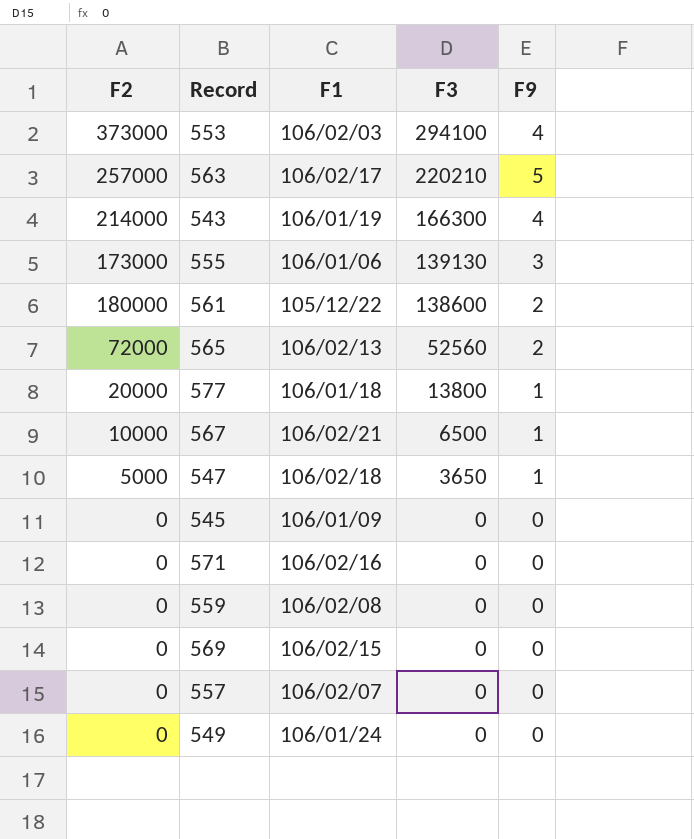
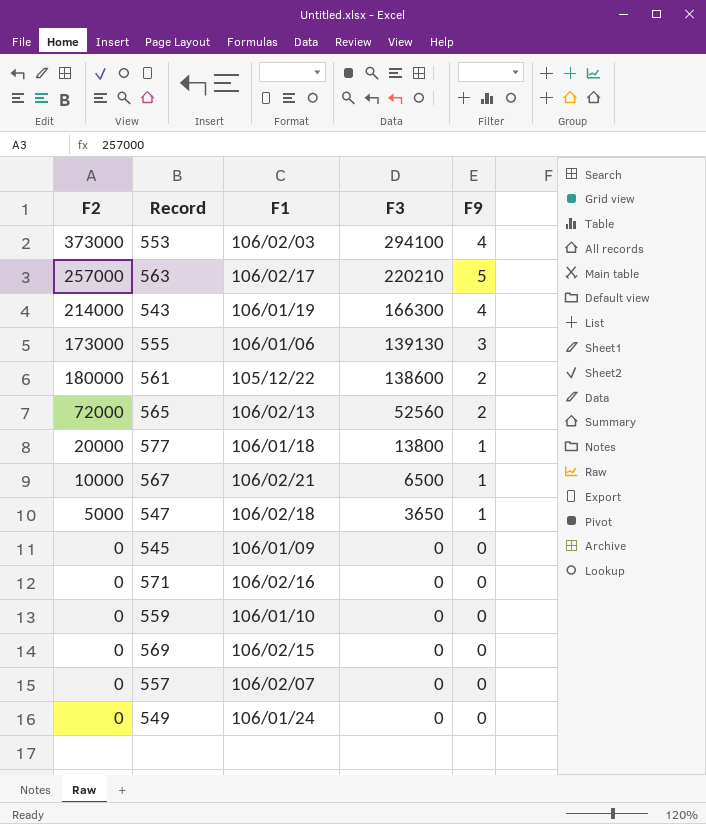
559 | F1: 106/02/08 -> 106/01/10

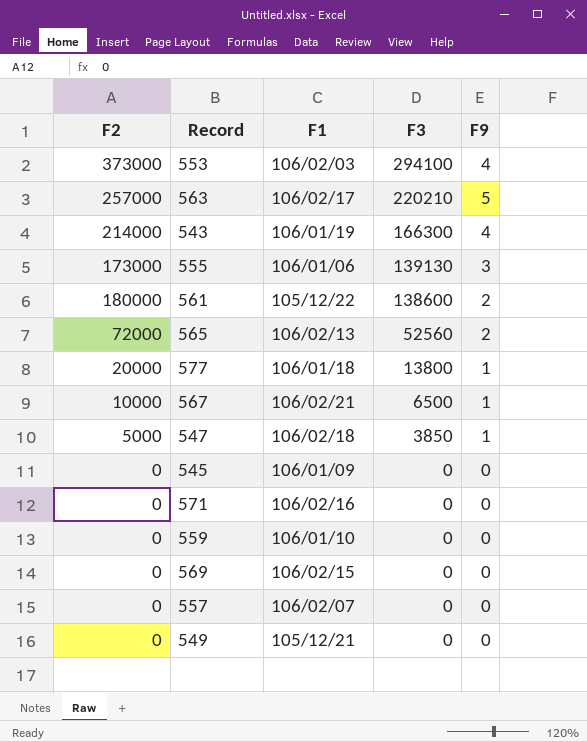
547 | F3: 3650 -> 3850
549 | F1: 106/01/24 -> 105/12/21

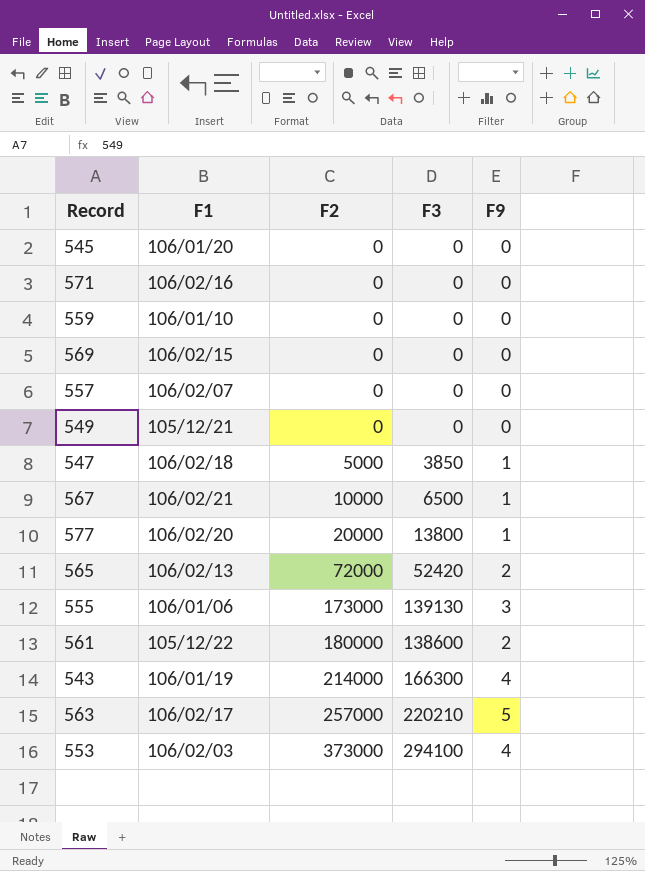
row order: F3 descending -> F2 ascending
column F2 | position: 1 -> 3
545 | F1: 106/01/09 -> 106/01/20
577 | F1: 106/01/18 -> 106/02/20
565 | F3: 52560 -> 52420

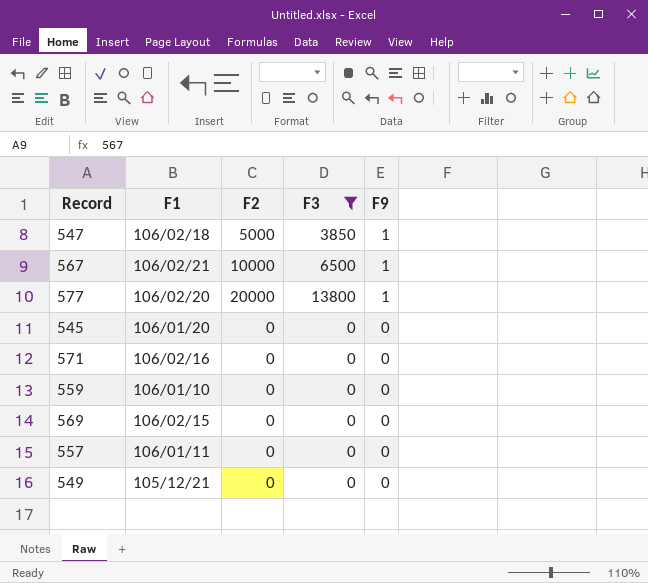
filter: none -> F3 <= 13800
row order: F2 ascending -> F9 descending
557 | F1: 106/02/07 -> 106/01/11

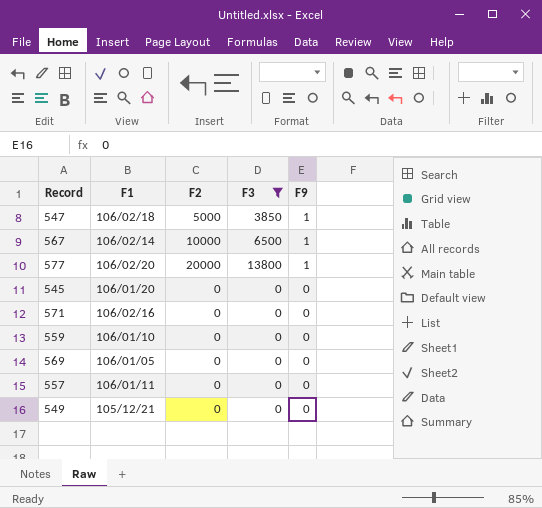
567 | F1: 106/02/21 -> 106/02/14
569 | F1: 106/02/15 -> 106/01/05

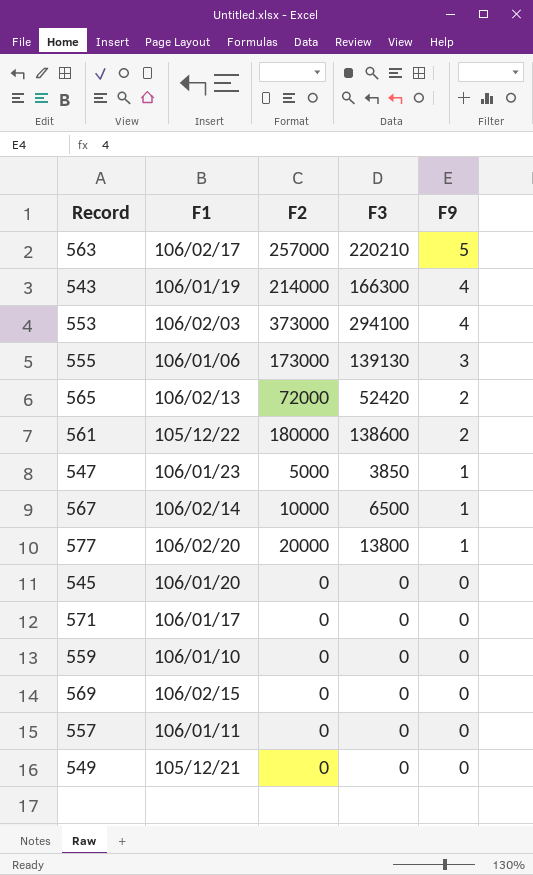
filter: F3 <= 13800 -> none
547 | F1: 106/02/18 -> 106/01/23
571 | F1: 106/02/16 -> 106/01/17
569 | F1: 106/01/05 -> 106/02/15

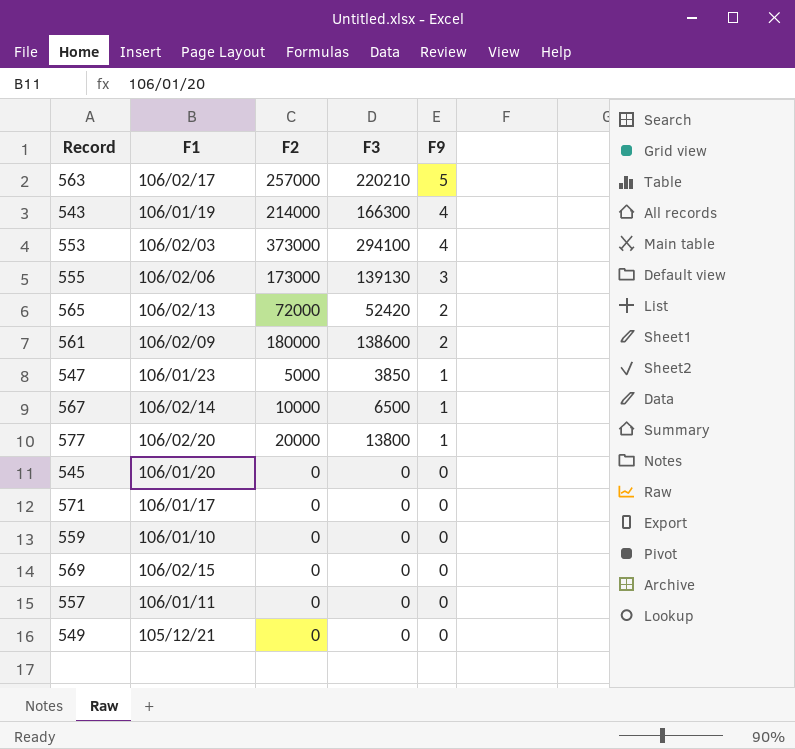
555 | F1: 106/01/06 -> 106/02/06
561 | F1: 105/12/22 -> 106/02/09

